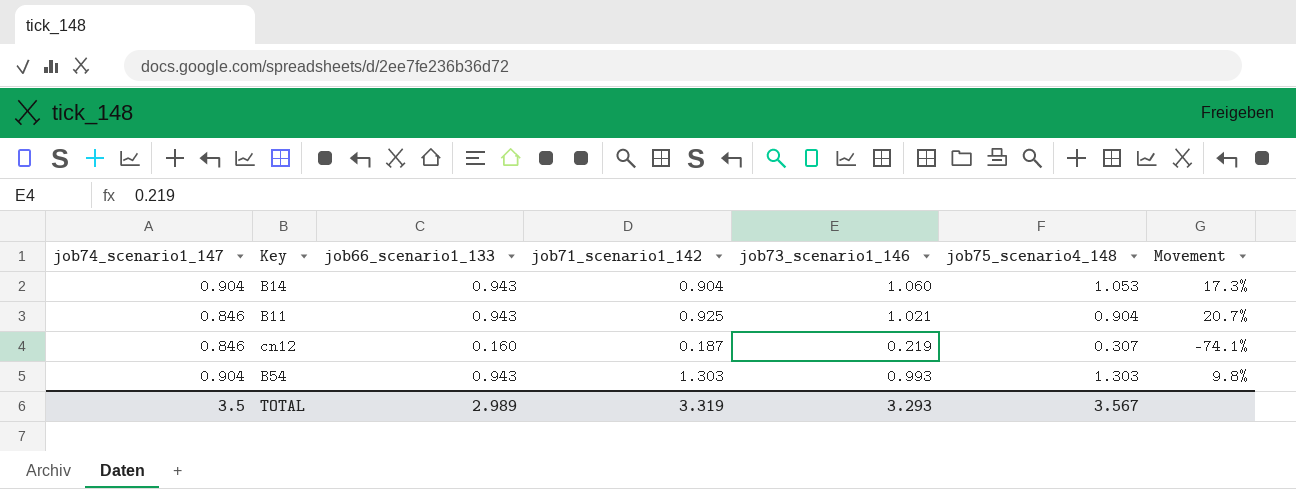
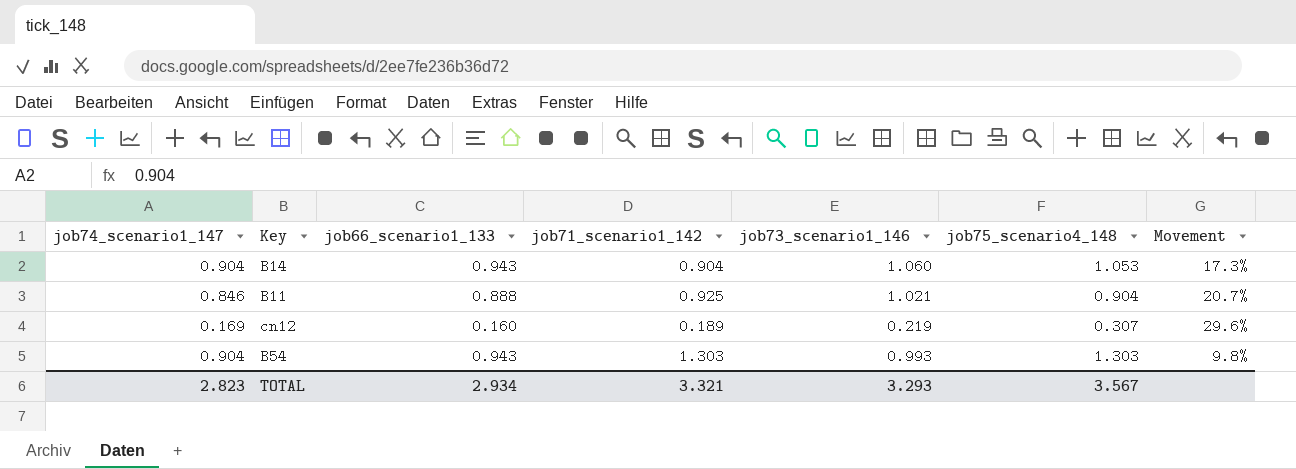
B11 | job66_scenario1_133: 0.943 -> 0.888
cn12 | job74_scenario1_147: 0.846 -> 0.169
cn12 | job71_scenario1_142: 0.187 -> 0.189
cn12 | Movement: -74.1% -> 29.6%
TOTAL | job74_scenario1_147: 3.5 -> 2.823
TOTAL | job66_scenario1_133: 2.989 -> 2.934
TOTAL | job71_scenario1_142: 3.319 -> 3.321

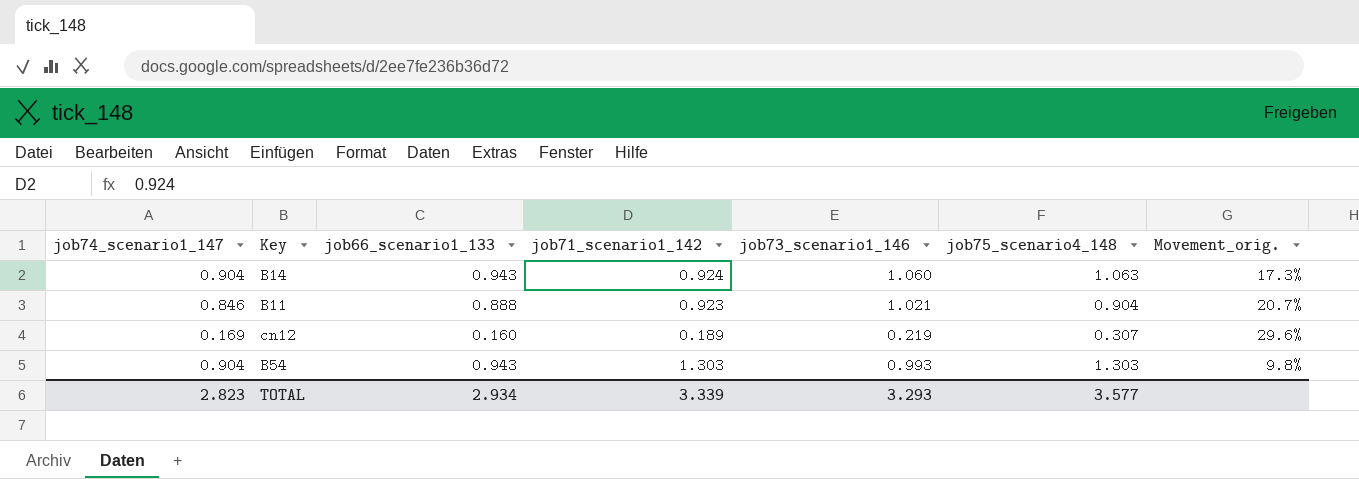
column name: Movement -> Movement_orig.
B14 | job71_scenario1_142: 0.904 -> 0.924
B14 | job75_scenario4_148: 1.053 -> 1.063
B11 | job71_scenario1_142: 0.925 -> 0.923
TOTAL | job71_scenario1_142: 3.321 -> 3.339
TOTAL | job75_scenario4_148: 3.567 -> 3.577

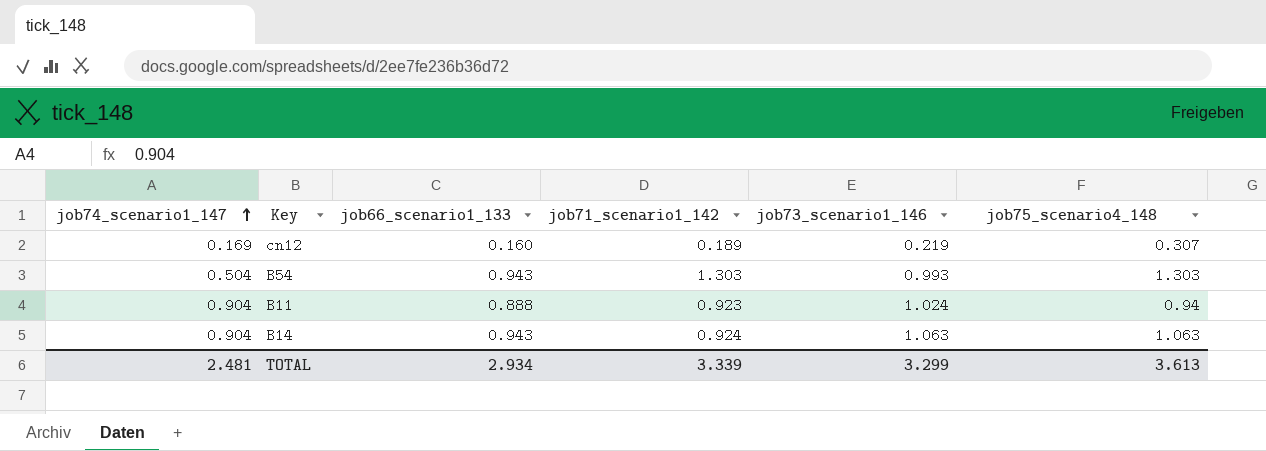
row order: none -> job74_scenario1_147 ascending
column Movement_orig. | formula: ([job73_scenario1_146] - [job74_scenario1_147]) / [job74_scenario1_147] -> none
B54 | job74_scenario1_147: 0.904 -> 0.504
B11 | job74_scenario1_147: 0.846 -> 0.904
B11 | job73_scenario1_146: 1.021 -> 1.024
B11 | job75_scenario4_148: 0.904 -> 0.94
B14 | job73_scenario1_146: 1.060 -> 1.063
TOTAL | job74_scenario1_147: 2.823 -> 2.481
TOTAL | job73_scenario1_146: 3.293 -> 3.299
TOTAL | job75_scenario4_148: 3.577 -> 3.613

